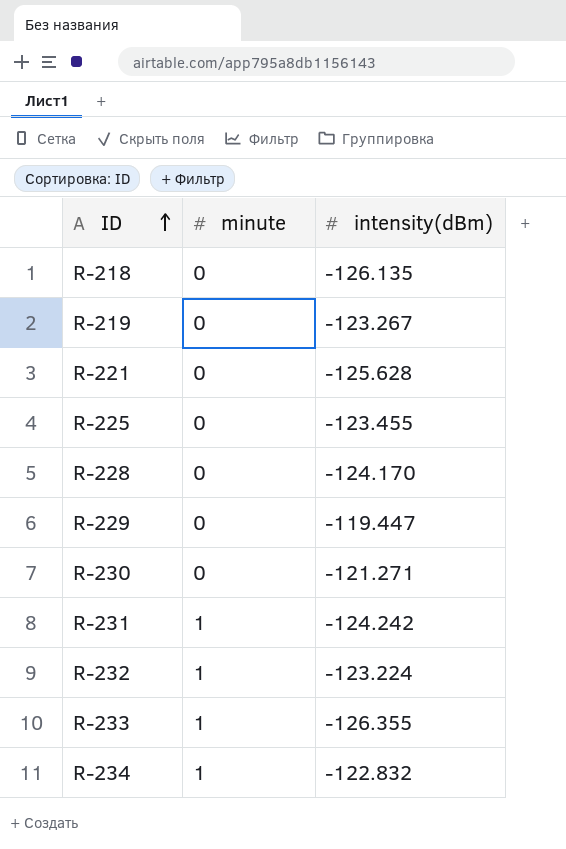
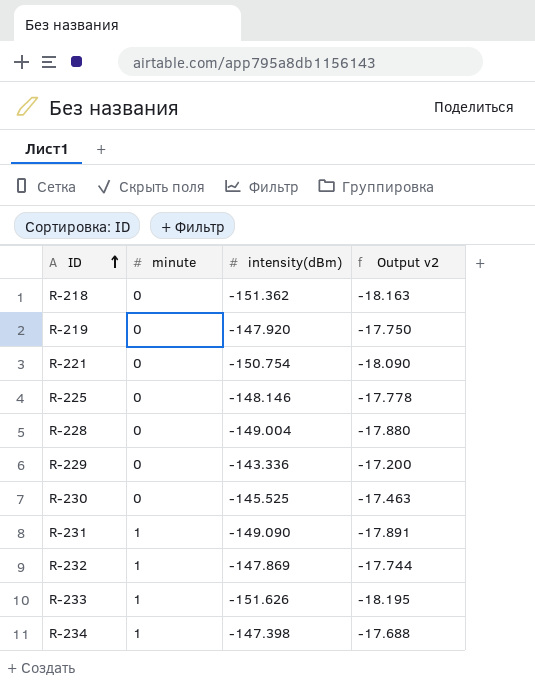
column Output v2 | formula: none -> [intensity(dBm)] * 0.12
R-218 | intensity(dBm): -126.135 -> -151.362
R-219 | intensity(dBm): -123.267 -> -147.920
R-221 | intensity(dBm): -125.628 -> -150.754
R-225 | intensity(dBm): -123.455 -> -148.146
R-228 | intensity(dBm): -124.170 -> -149.004
R-229 | intensity(dBm): -119.447 -> -143.336
R-230 | intensity(dBm): -121.271 -> -145.525
R-231 | intensity(dBm): -124.242 -> -149.090
R-232 | intensity(dBm): -123.224 -> -147.869
R-233 | intensity(dBm): -126.355 -> -151.626
R-234 | intensity(dBm): -122.832 -> -147.398

